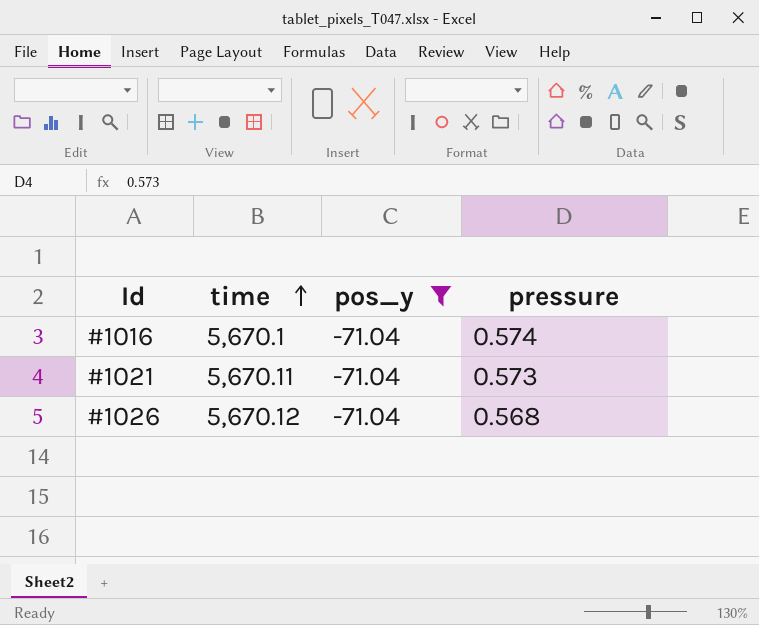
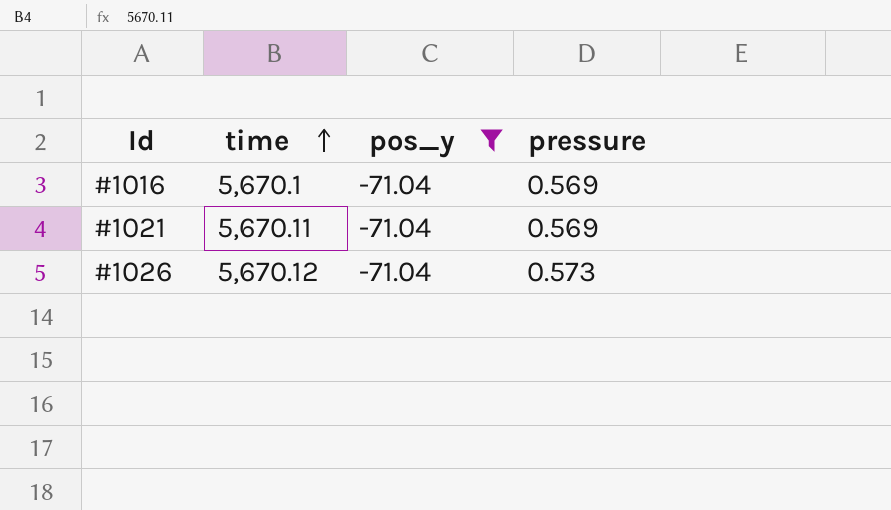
#1016 | pressure: 0.574 -> 0.569
#1021 | pressure: 0.573 -> 0.569
#1026 | pressure: 0.568 -> 0.573

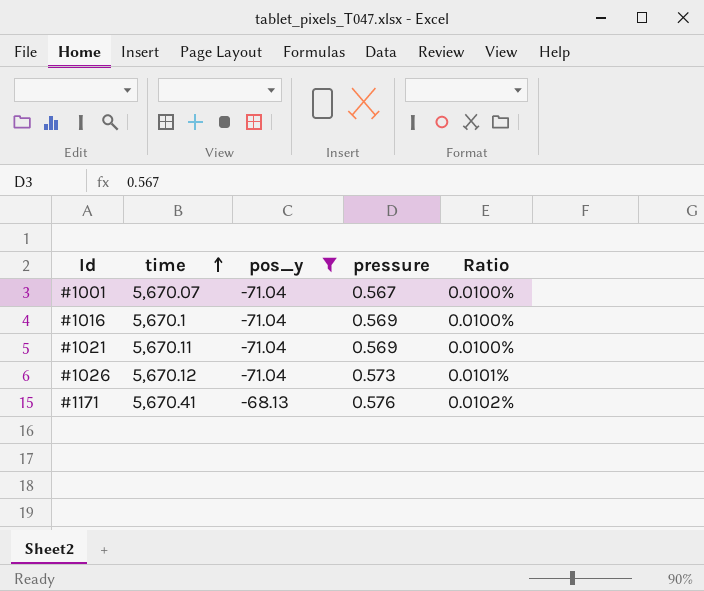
column Ratio | formula: none -> [pressure] / [time]
row #1001: none -> 5,670.07 | -71.04 | 0.567 | 0.0100%
row #1171: none -> 5,670.41 | -68.13 | 0.576 | 0.0102%

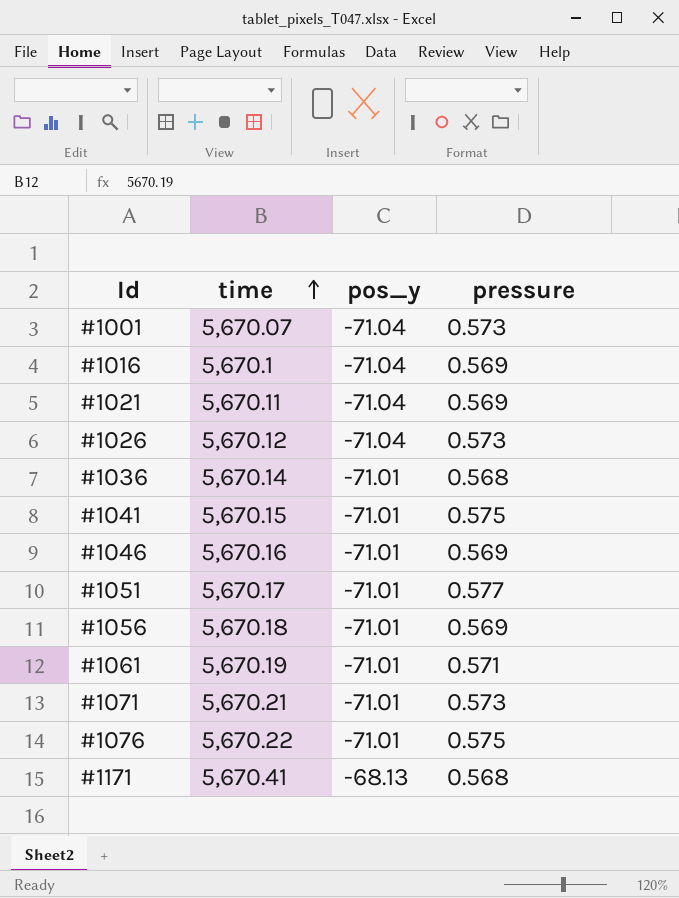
filter: pos_y != -71.01 -> none
column Ratio | formula: [pressure] / [time] -> none
#1001 | pressure: 0.567 -> 0.573
#1171 | pressure: 0.576 -> 0.568

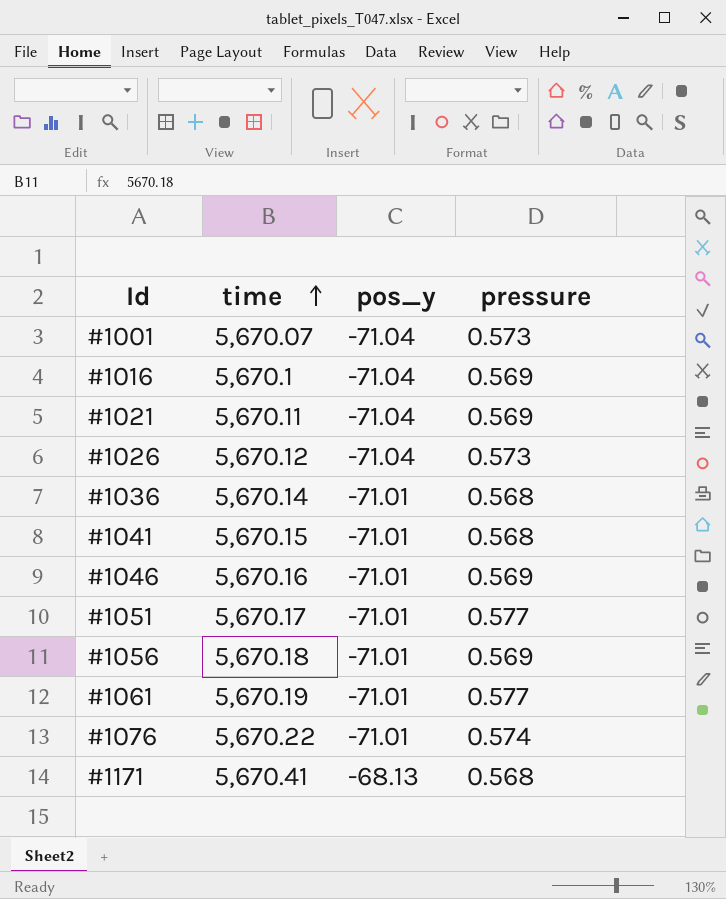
row #1071: 5,670.21 | -71.01 | 0.573 -> none
#1041 | pressure: 0.575 -> 0.568
#1061 | pressure: 0.571 -> 0.577
#1076 | pressure: 0.575 -> 0.574

